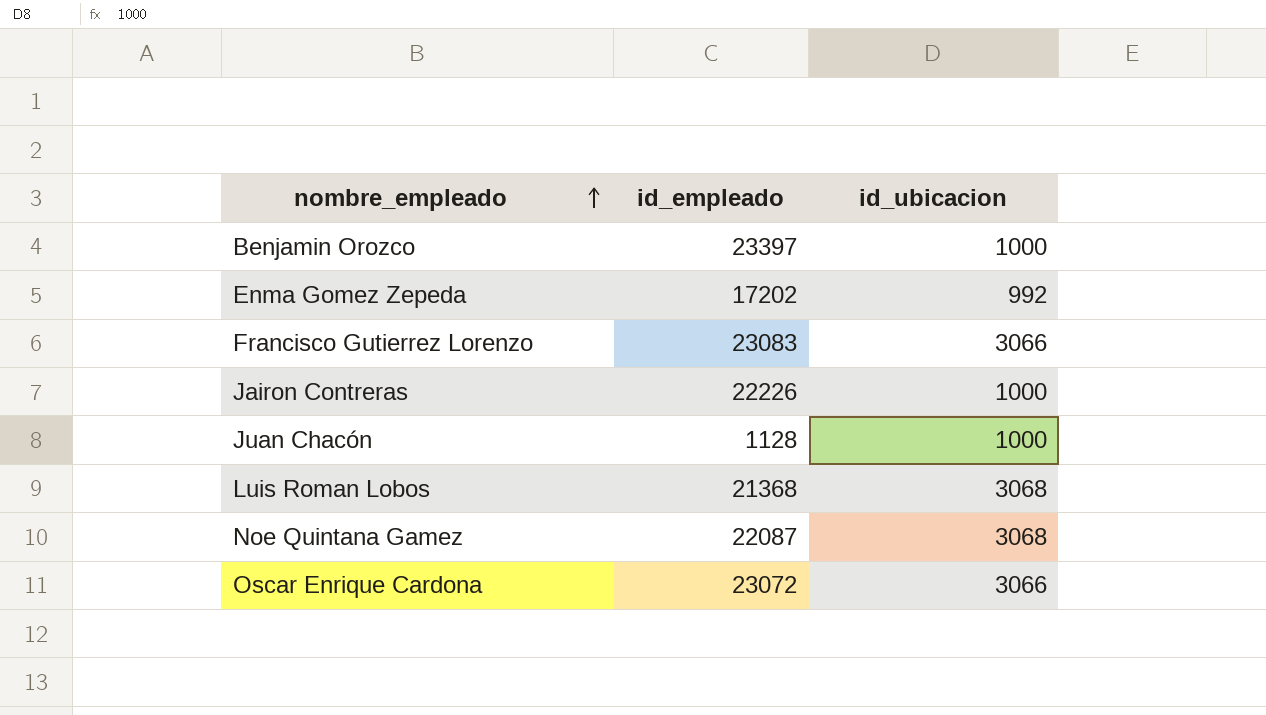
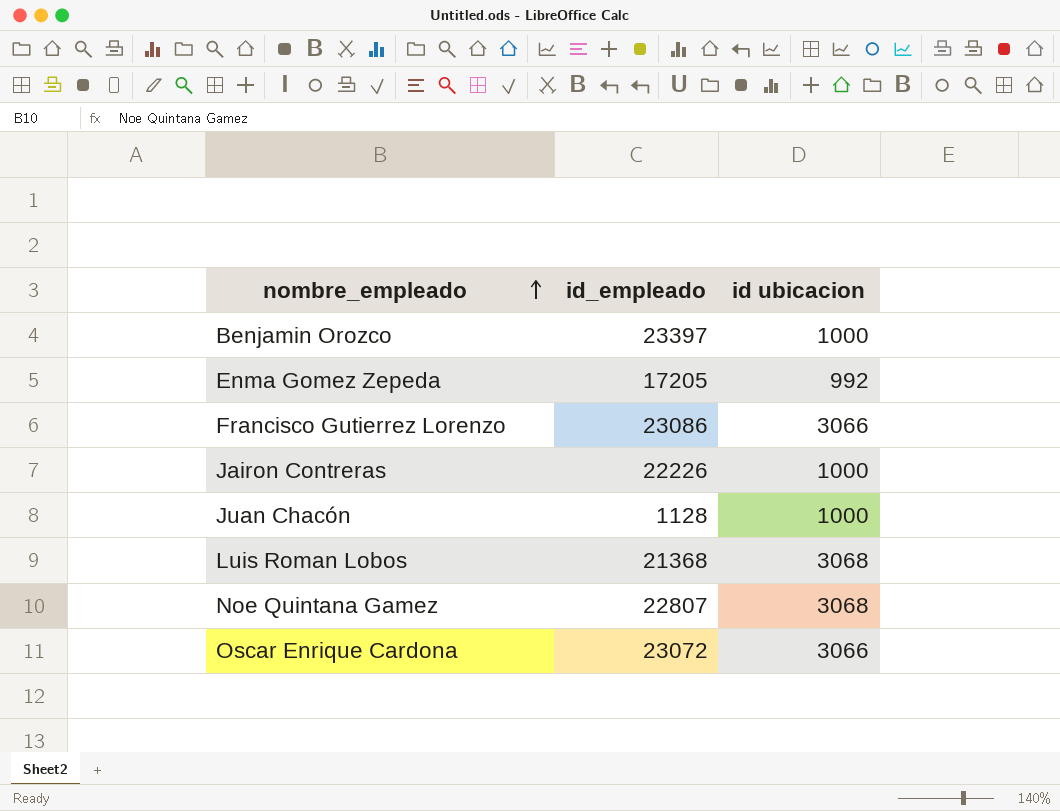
column name: id_ubicacion -> id ubicacion
Enma Gomez Zepeda | id_empleado: 17202 -> 17205
Francisco Gutierrez Lorenzo | id_empleado: 23083 -> 23086
Noe Quintana Gamez | id_empleado: 22087 -> 22807

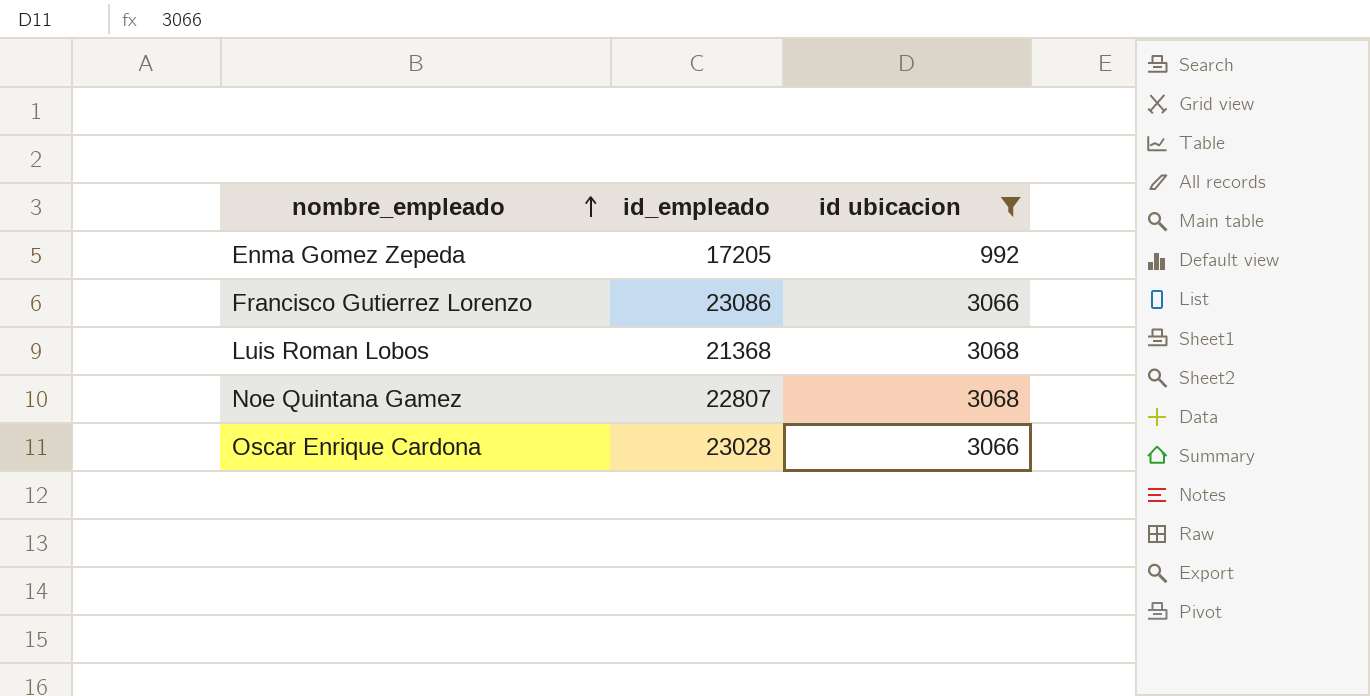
filter: none -> id ubicacion != 1000
Oscar Enrique Cardona | id_empleado: 23072 -> 23028

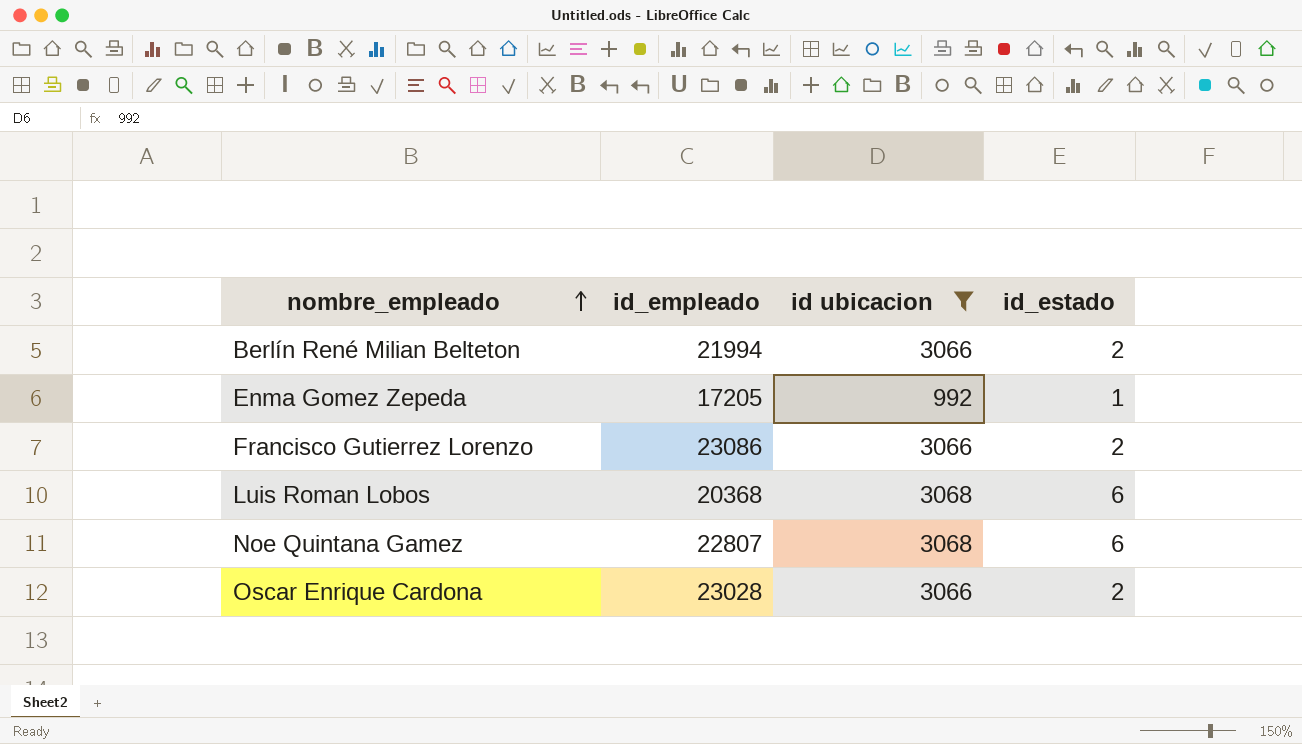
column id_estado | position: none -> 4
row Berlín René Milian Belteton: none -> 21994 | 3066 | 2
Luis Roman Lobos | id_empleado: 21368 -> 20368

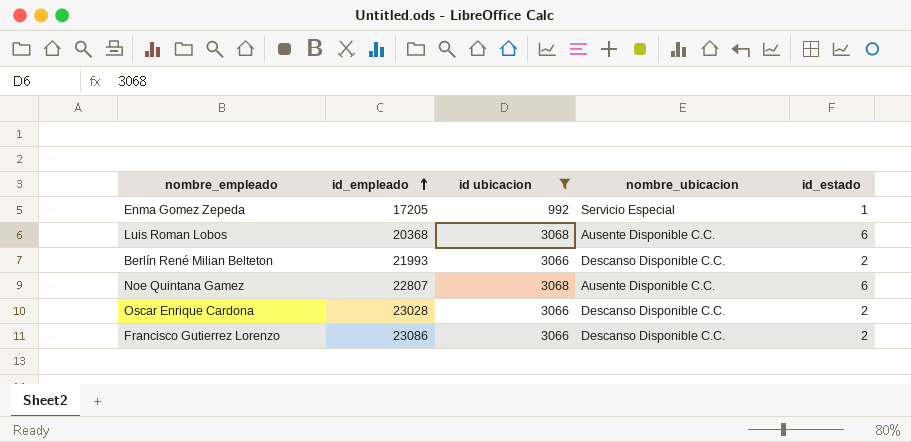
row order: nombre_empleado ascending -> id_empleado ascending
column nombre_ubicacion | position: none -> 4
Berlín René Milian Belteton | id_empleado: 21994 -> 21993

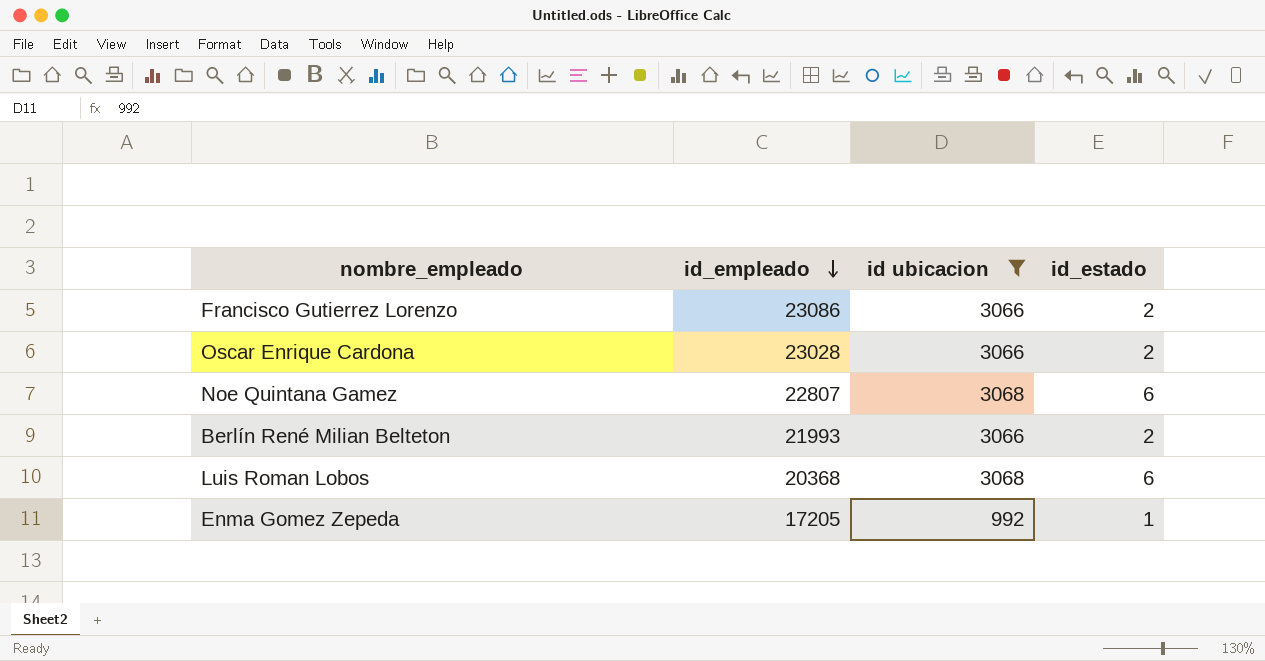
row order: id_empleado ascending -> id_empleado descending
column nombre_ubicacion | position: 4 -> none

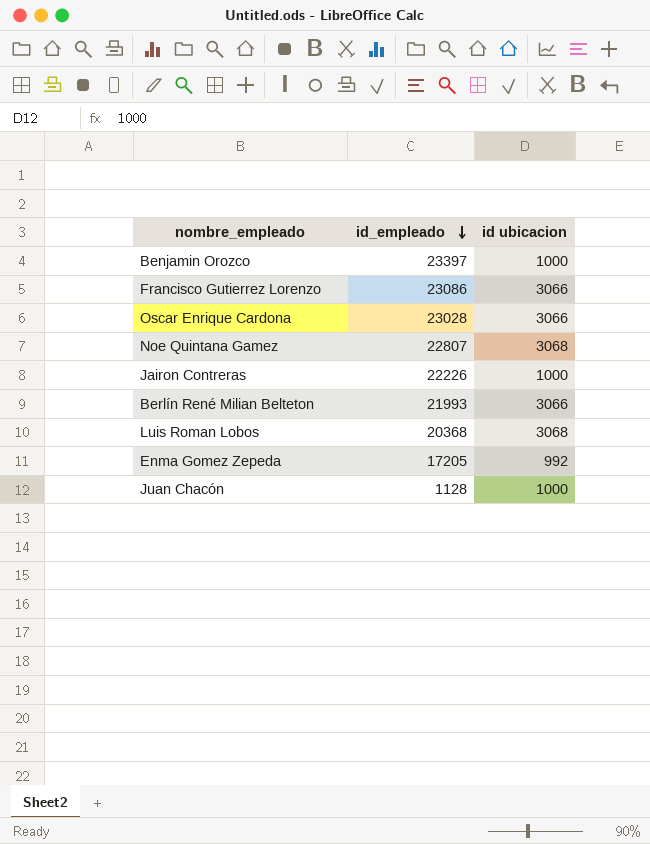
filter: id ubicacion != 1000 -> none
column id_estado | position: 4 -> none

